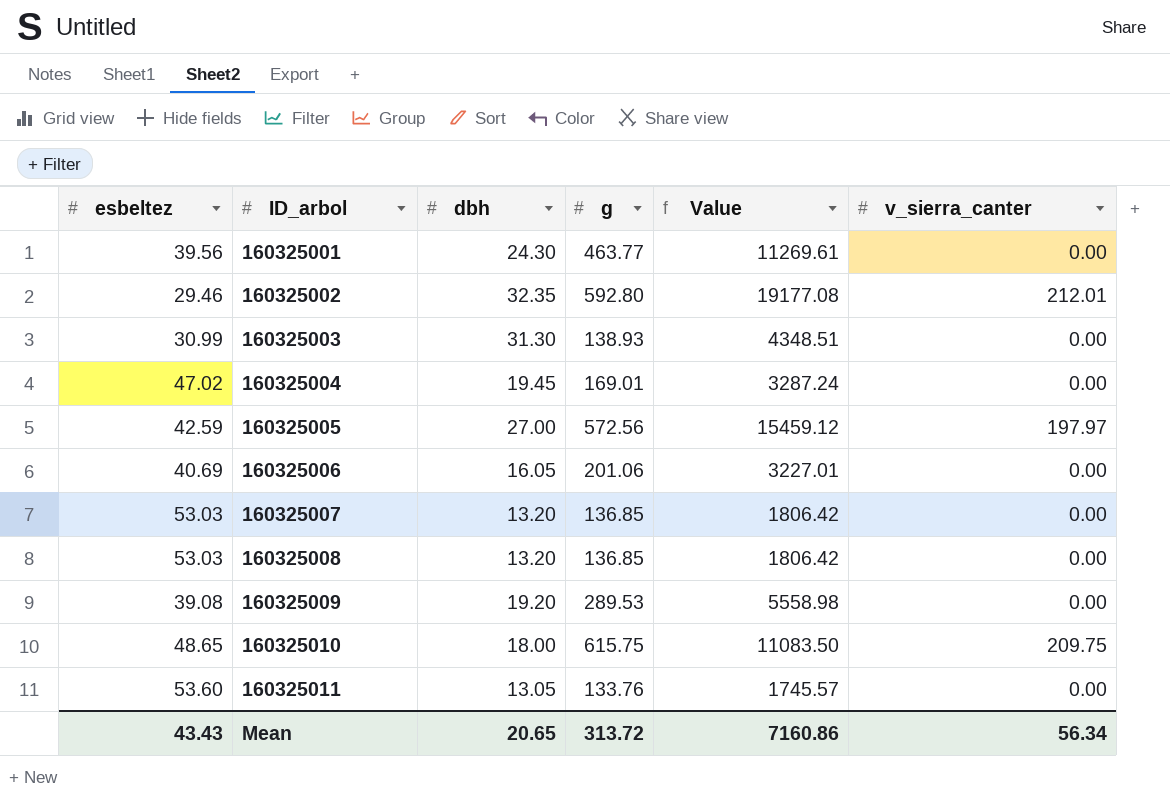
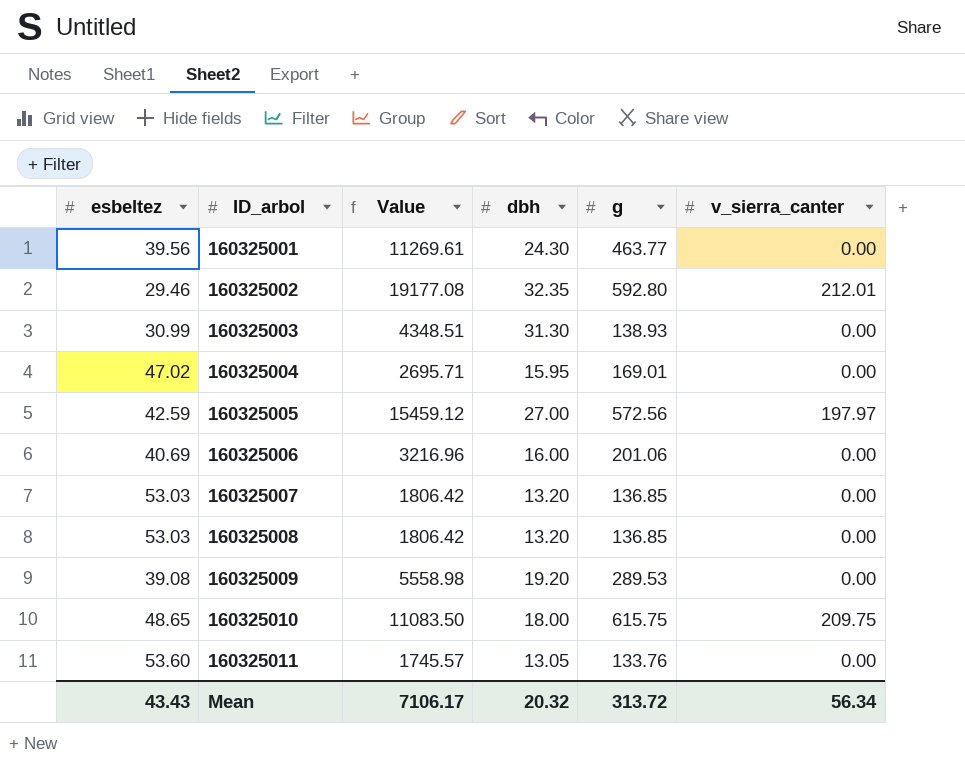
column Value | position: 5 -> 3
160325004 | Value: 3287.24 -> 2695.71
160325004 | dbh: 19.45 -> 15.95
160325006 | Value: 3227.01 -> 3216.96
160325006 | dbh: 16.05 -> 16.00
Mean | Value: 7160.86 -> 7106.17
Mean | dbh: 20.65 -> 20.32

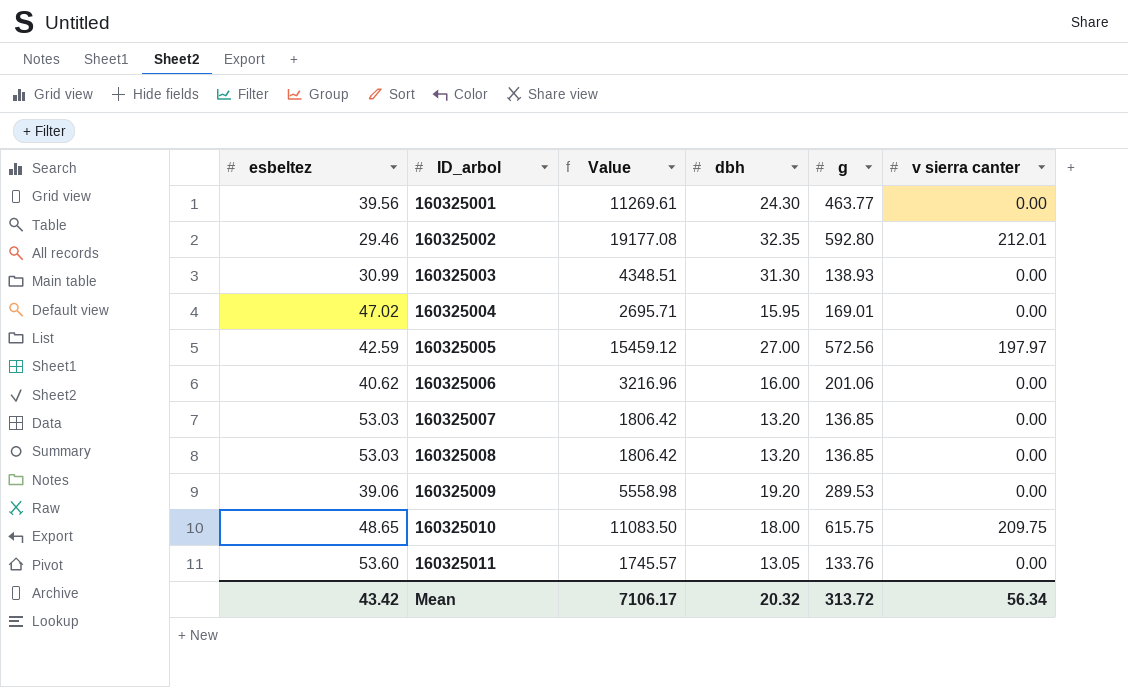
column name: v_sierra_canter -> v sierra canter
160325006 | esbeltez: 40.69 -> 40.62
160325009 | esbeltez: 39.08 -> 39.06
Mean | esbeltez: 43.43 -> 43.42

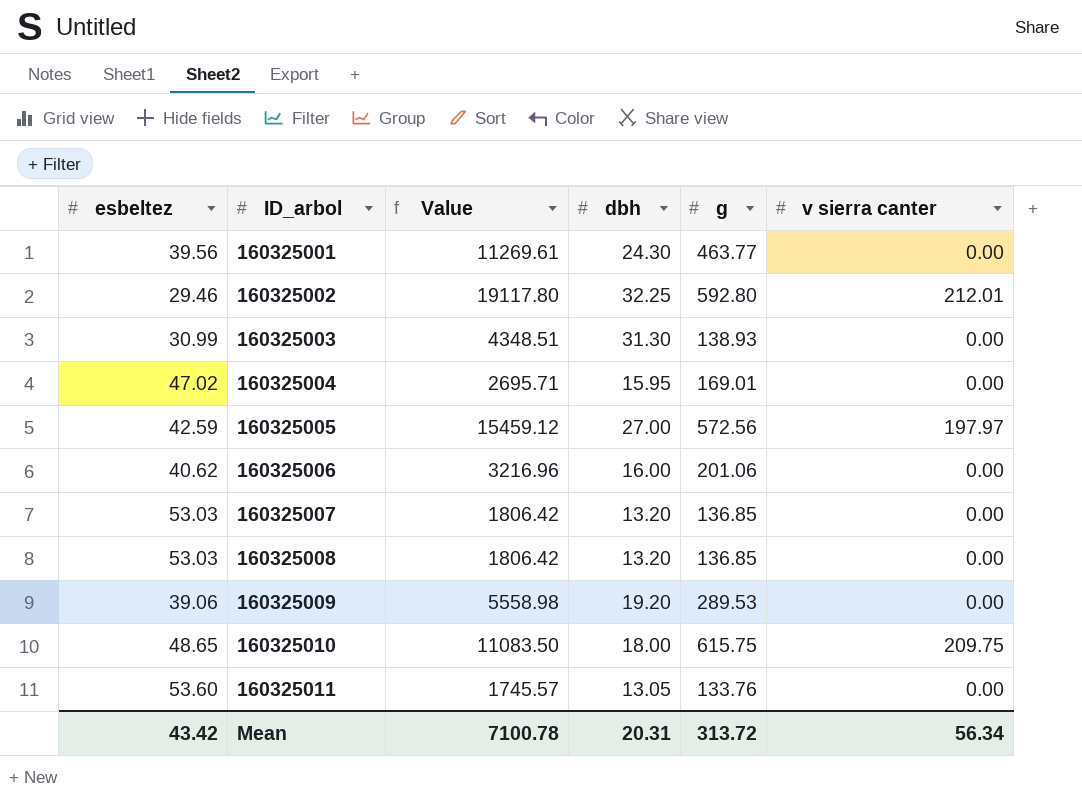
160325002 | Value: 19177.08 -> 19117.80
160325002 | dbh: 32.35 -> 32.25
Mean | Value: 7106.17 -> 7100.78
Mean | dbh: 20.32 -> 20.31

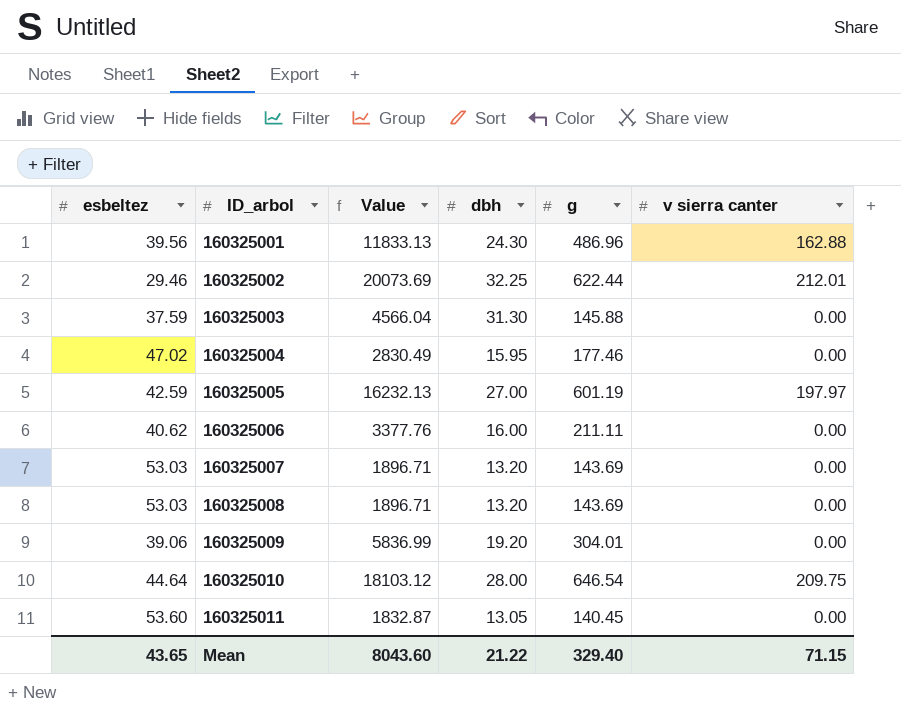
160325001 | Value: 11269.61 -> 11833.13
160325001 | g: 463.77 -> 486.96
160325001 | v sierra canter: 0.00 -> 162.88
160325002 | Value: 19117.80 -> 20073.69
160325002 | g: 592.80 -> 622.44
160325003 | esbeltez: 30.99 -> 37.59
160325003 | Value: 4348.51 -> 4566.04
160325003 | g: 138.93 -> 145.88
160325004 | Value: 2695.71 -> 2830.49
160325004 | g: 169.01 -> 177.46
160325005 | Value: 15459.12 -> 16232.13
160325005 | g: 572.56 -> 601.19
160325006 | Value: 3216.96 -> 3377.76
160325006 | g: 201.06 -> 211.11
160325007 | Value: 1806.42 -> 1896.71
160325007 | g: 136.85 -> 143.69
160325008 | Value: 1806.42 -> 1896.71
160325008 | g: 136.85 -> 143.69
160325009 | Value: 5558.98 -> 5836.99
160325009 | g: 289.53 -> 304.01
160325010 | esbeltez: 48.65 -> 44.64
160325010 | Value: 11083.50 -> 18103.12
160325010 | dbh: 18.00 -> 28.00
160325010 | g: 615.75 -> 646.54
160325011 | Value: 1745.57 -> 1832.87
160325011 | g: 133.76 -> 140.45
Mean | esbeltez: 43.42 -> 43.65
Mean | Value: 7100.78 -> 8043.60
Mean | dbh: 20.31 -> 21.22
Mean | g: 313.72 -> 329.40
Mean | v sierra canter: 56.34 -> 71.15

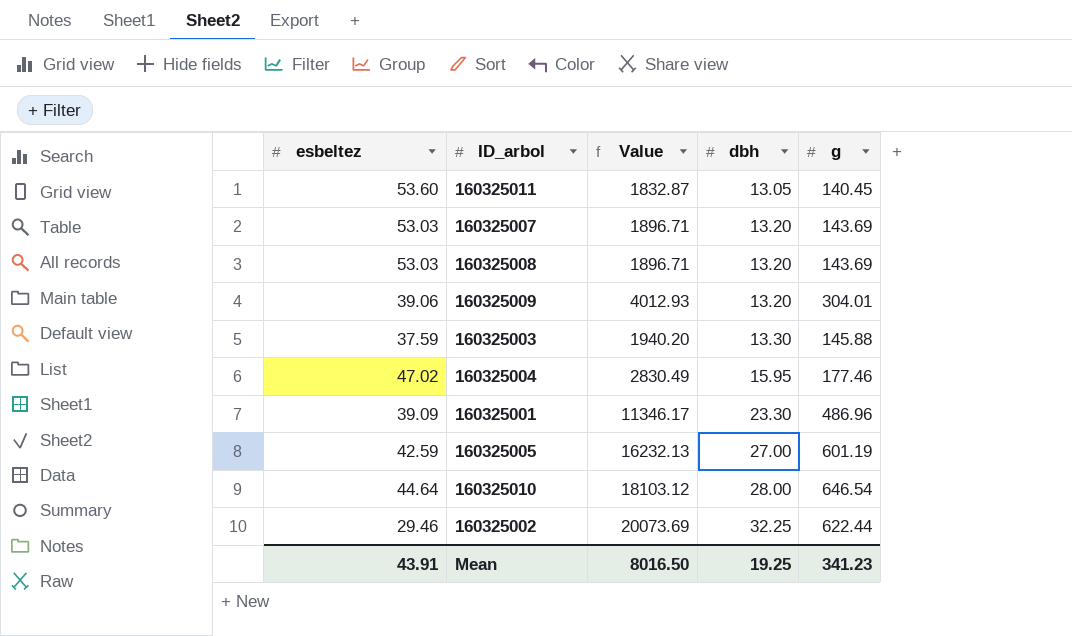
row order: ID_arbol ascending -> dbh ascending
column v sierra canter | position: 6 -> none
row 160325006: 40.62 | 3377.76 | 16.00 | 211.11 | 0.00 -> none
160325009 | Value: 5836.99 -> 4012.93
160325009 | dbh: 19.20 -> 13.20
160325003 | Value: 4566.04 -> 1940.20
160325003 | dbh: 31.30 -> 13.30
160325001 | esbeltez: 39.56 -> 39.09
160325001 | Value: 11833.13 -> 11346.17
160325001 | dbh: 24.30 -> 23.30
Mean | esbeltez: 43.65 -> 43.91
Mean | Value: 8043.60 -> 8016.50
Mean | dbh: 21.22 -> 19.25
Mean | g: 329.40 -> 341.23

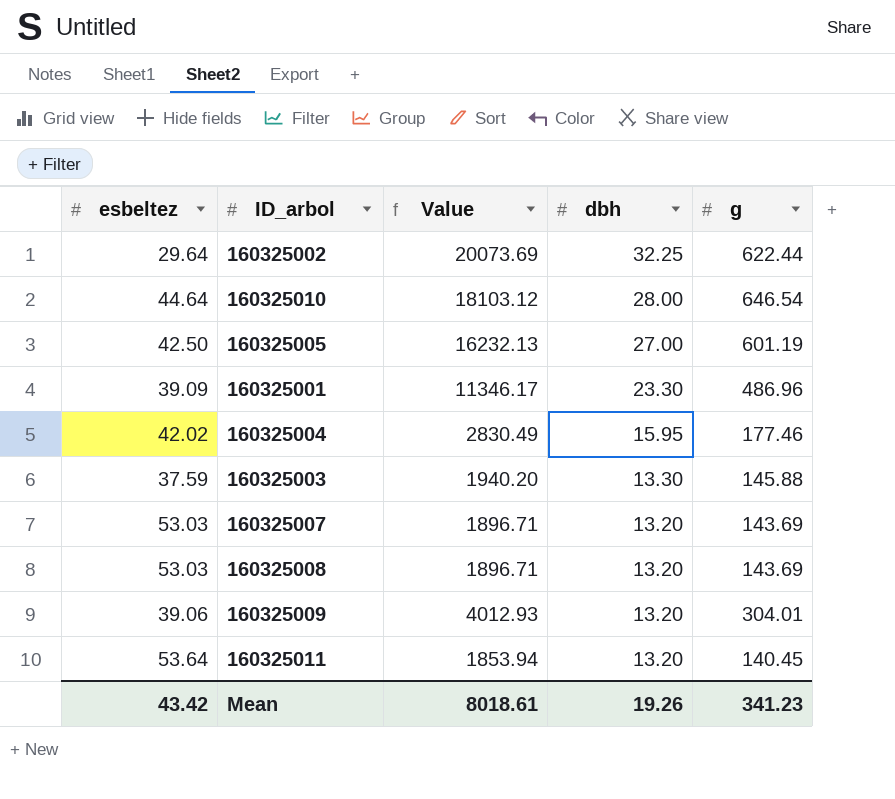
row order: dbh ascending -> dbh descending
160325002 | esbeltez: 29.46 -> 29.64
160325005 | esbeltez: 42.59 -> 42.50
160325004 | esbeltez: 47.02 -> 42.02
160325011 | esbeltez: 53.60 -> 53.64
160325011 | Value: 1832.87 -> 1853.94
160325011 | dbh: 13.05 -> 13.20
Mean | esbeltez: 43.91 -> 43.42
Mean | Value: 8016.50 -> 8018.61
Mean | dbh: 19.25 -> 19.26

